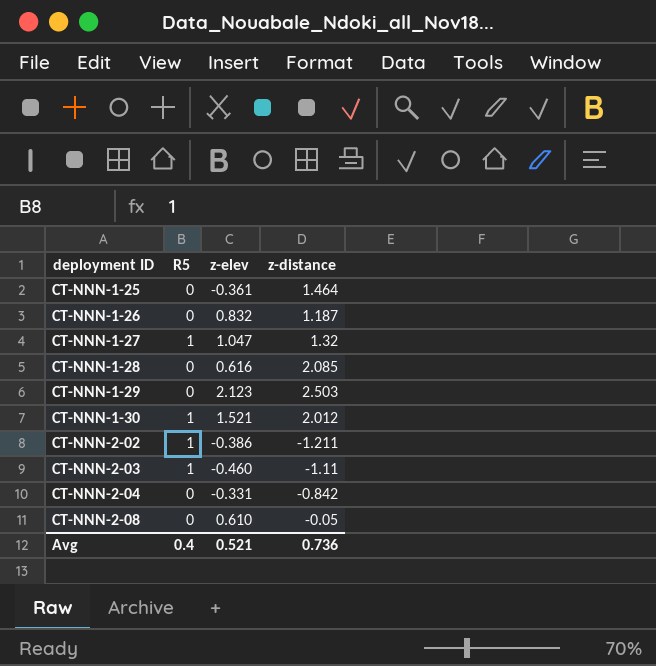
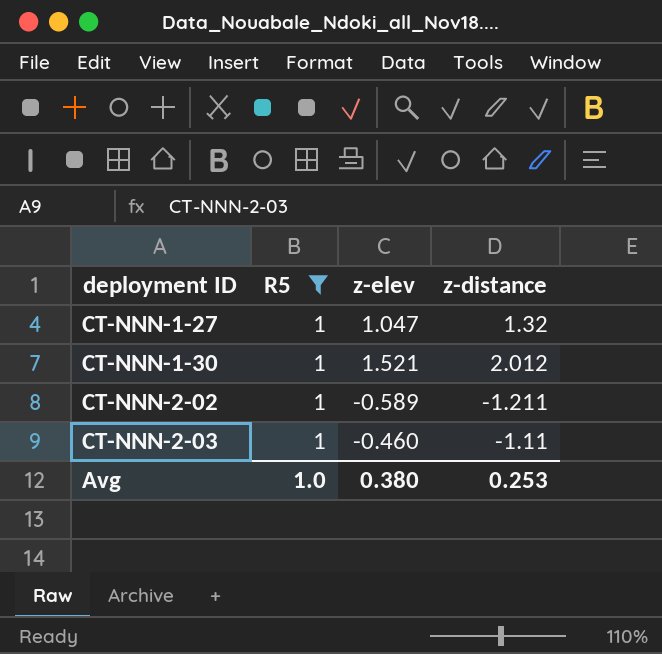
filter: none -> R5 = 1
CT-NNN-2-02 | z-elev: -0.386 -> -0.589
Avg | R5: 0.4 -> 1.0
Avg | z-elev: 0.521 -> 0.380
Avg | z-distance: 0.736 -> 0.253

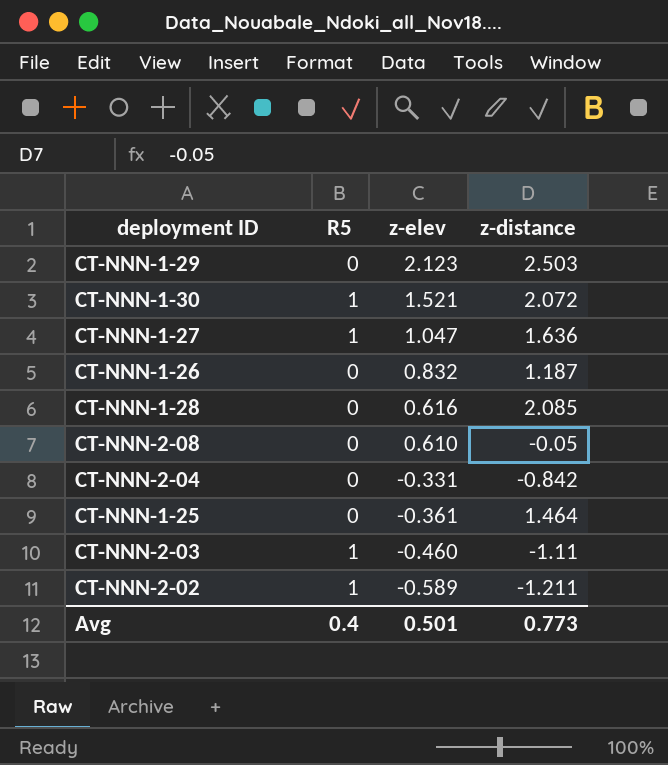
filter: R5 = 1 -> none
row order: deployment ID ascending -> z-elev descending
CT-NNN-1-30 | z-distance: 2.012 -> 2.072
CT-NNN-1-27 | z-distance: 1.32 -> 1.636
Avg | R5: 1.0 -> 0.4
Avg | z-elev: 0.380 -> 0.501
Avg | z-distance: 0.253 -> 0.773

